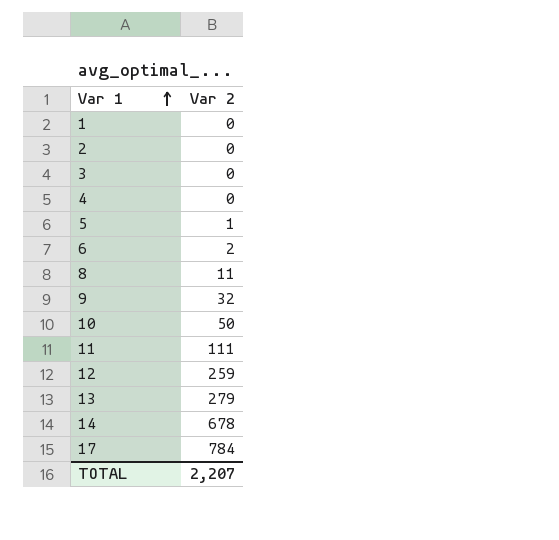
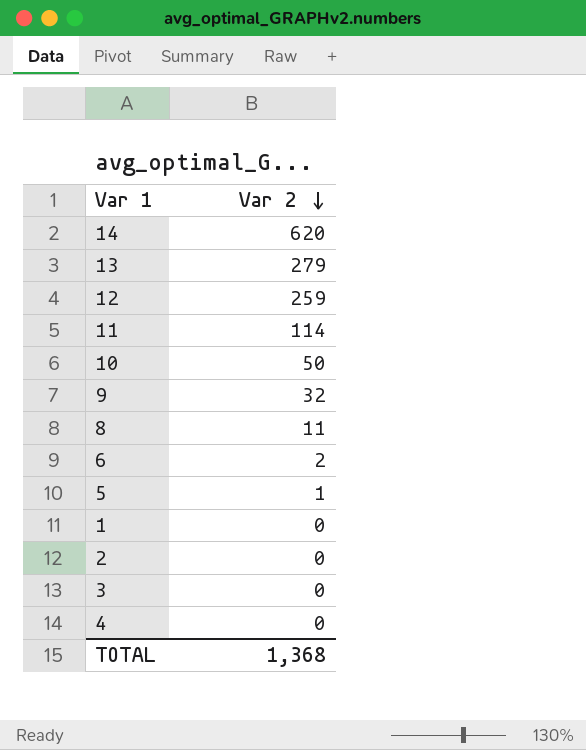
row order: Var 1 ascending -> Var 2 descending
row 17: 784 -> none
14 | Var 2: 678 -> 620
11 | Var 2: 111 -> 114
TOTAL | Var 2: 2,207 -> 1,368

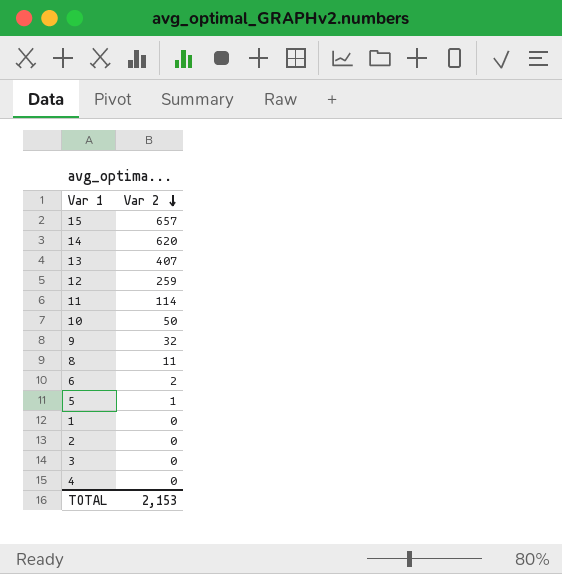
row 15: none -> 657
13 | Var 2: 279 -> 407
TOTAL | Var 2: 1,368 -> 2,153

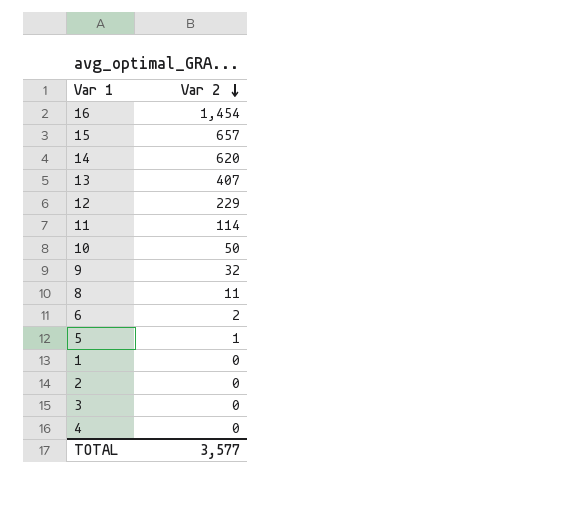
row 16: none -> 1,454
12 | Var 2: 259 -> 229
TOTAL | Var 2: 2,153 -> 3,577

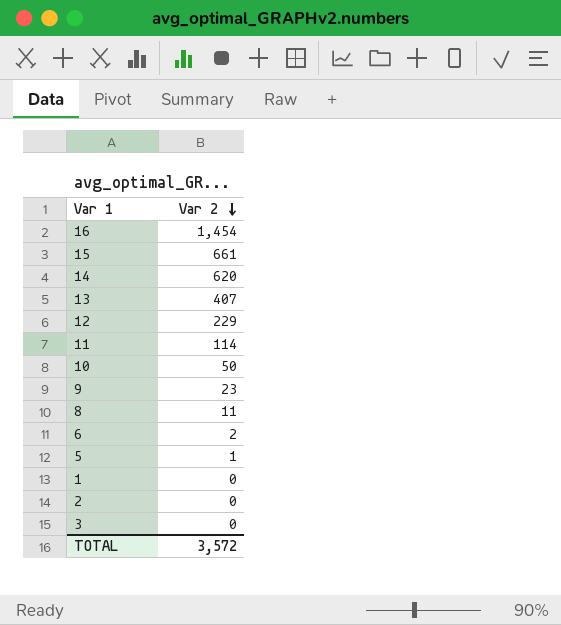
row 4: 0 -> none
15 | Var 2: 657 -> 661
9 | Var 2: 32 -> 23
TOTAL | Var 2: 3,577 -> 3,572

